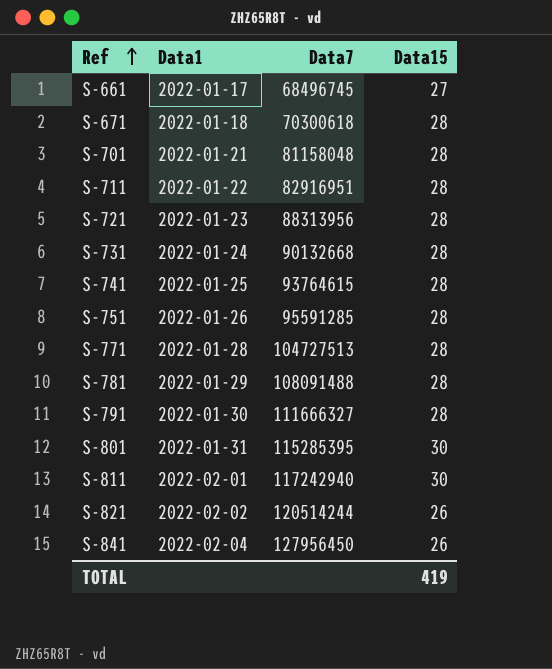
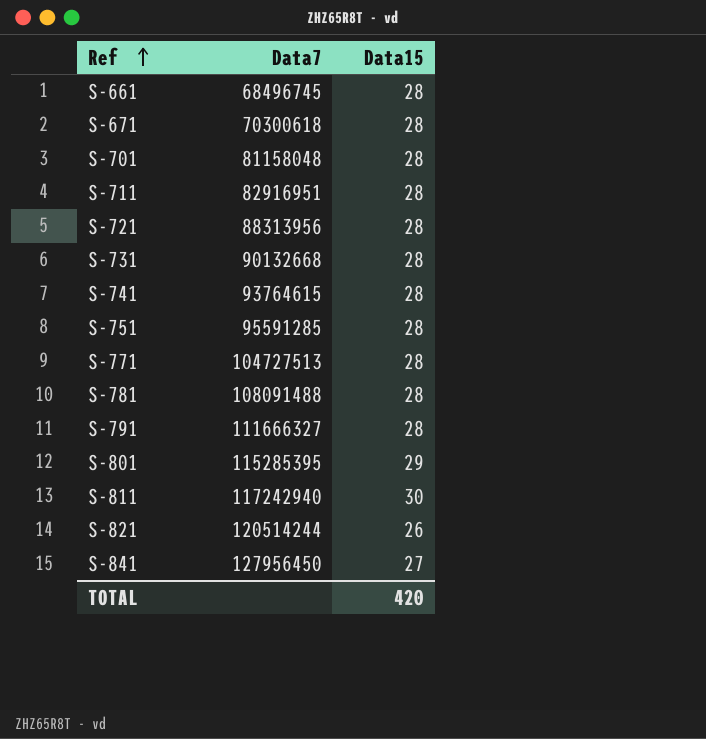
column Data1 | position: 2 -> none
S-661 | Data15: 27 -> 28
S-801 | Data15: 30 -> 29
S-841 | Data15: 26 -> 27
TOTAL | Data15: 419 -> 420

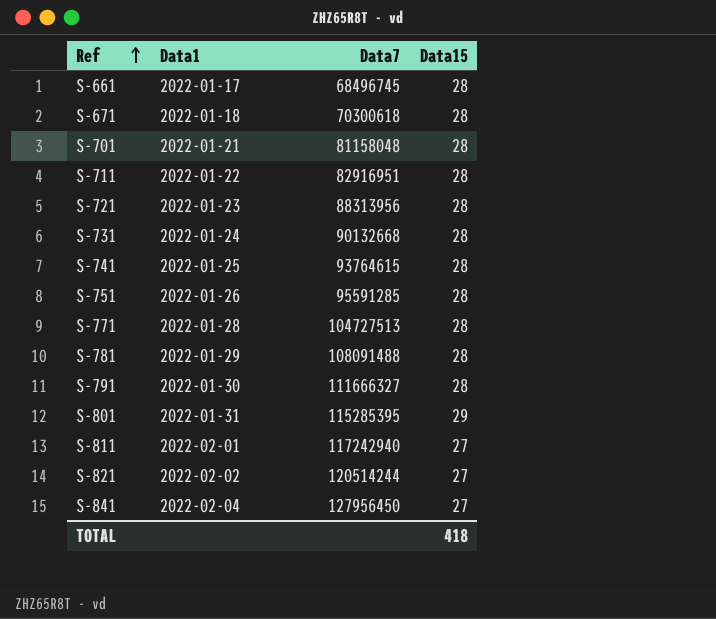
column Data1 | position: none -> 2
S-811 | Data15: 30 -> 27
S-821 | Data15: 26 -> 27
TOTAL | Data15: 420 -> 418

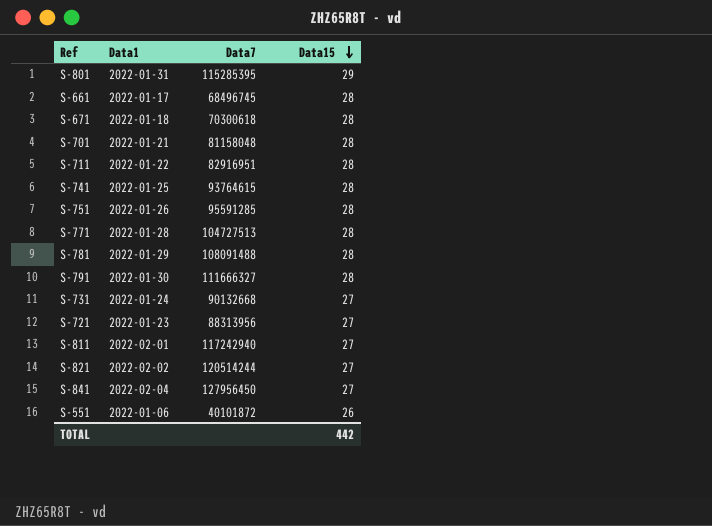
row order: Ref ascending -> Data15 descending
S-731 | Data15: 28 -> 27
S-721 | Data15: 28 -> 27
row S-551: none -> 2022-01-06 | 40101872 | 26
TOTAL | Data15: 418 -> 442

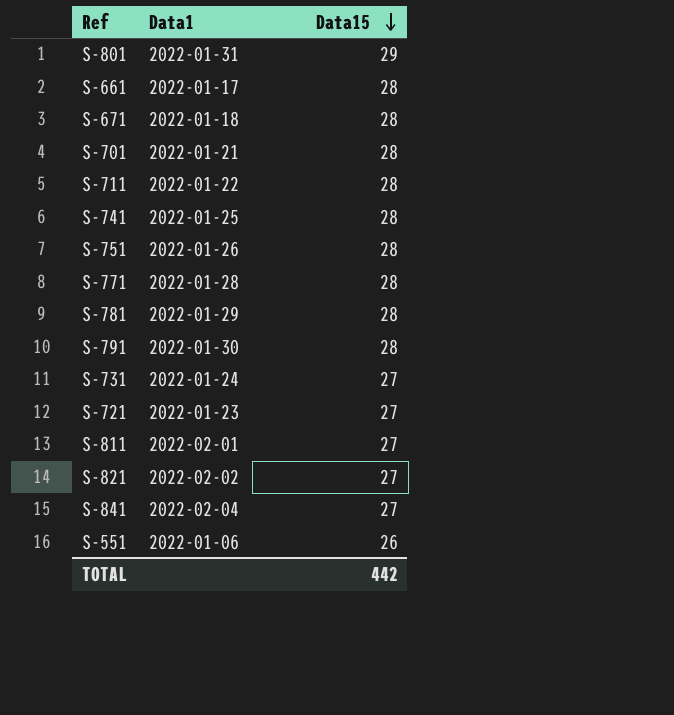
column Data7 | position: 3 -> none

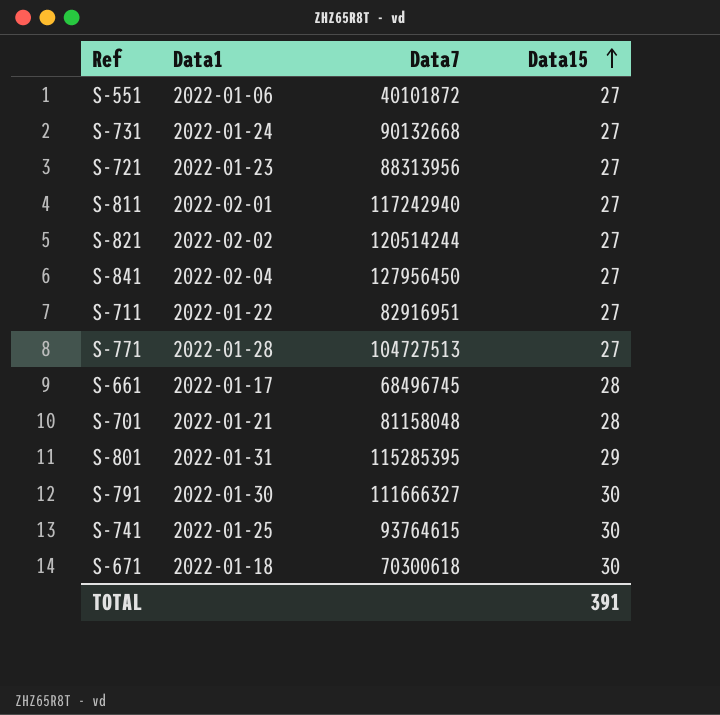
row order: Data15 descending -> Data15 ascending
column Data7 | position: none -> 3
row S-751: 2022-01-26 | 28 -> none
row S-781: 2022-01-29 | 28 -> none
S-551 | Data15: 26 -> 27
S-711 | Data15: 28 -> 27
S-771 | Data15: 28 -> 27
S-791 | Data15: 28 -> 30
S-741 | Data15: 28 -> 30
S-671 | Data15: 28 -> 30
TOTAL | Data15: 442 -> 391

